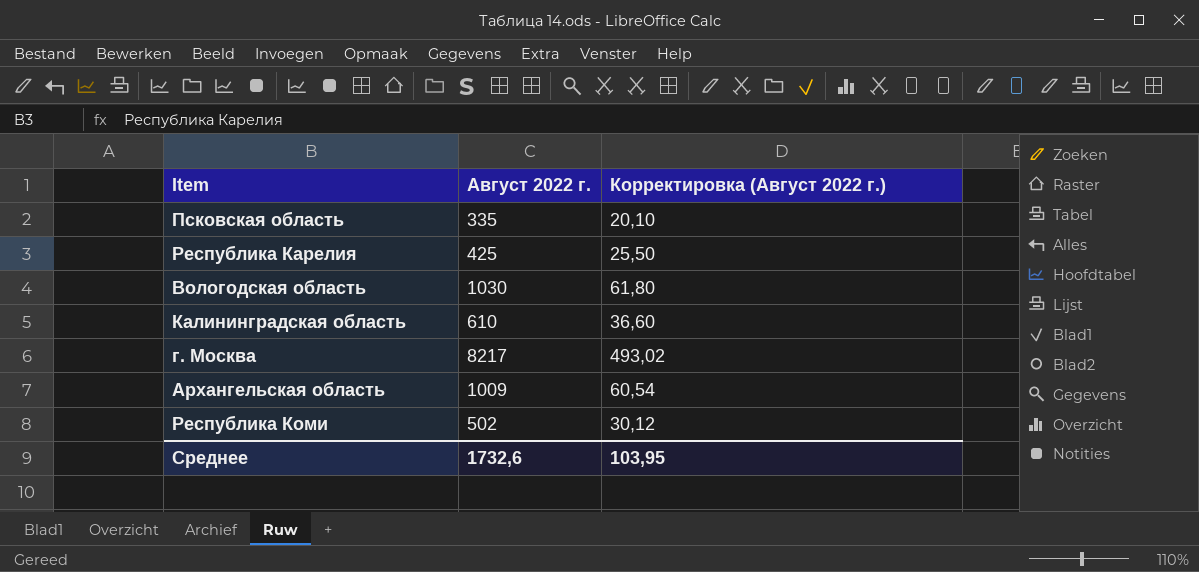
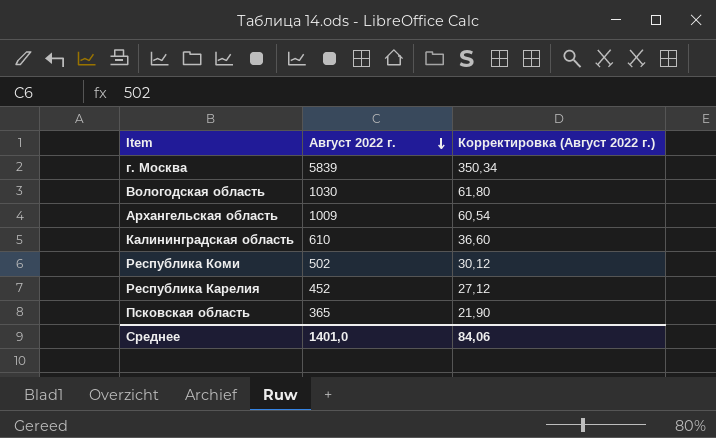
row order: none -> Август 2022 г. descending
г. Москва | Август 2022 г.: 8217 -> 5839
г. Москва | Корректировка (Август 2022 г.): 493,02 -> 350,34
Республика Карелия | Август 2022 г.: 425 -> 452
Республика Карелия | Корректировка (Август 2022 г.): 25,50 -> 27,12
Псковская область | Август 2022 г.: 335 -> 365
Псковская область | Корректировка (Август 2022 г.): 20,10 -> 21,90
Среднее | Август 2022 г.: 1732,6 -> 1401,0
Среднее | Корректировка (Август 2022 г.): 103,95 -> 84,06

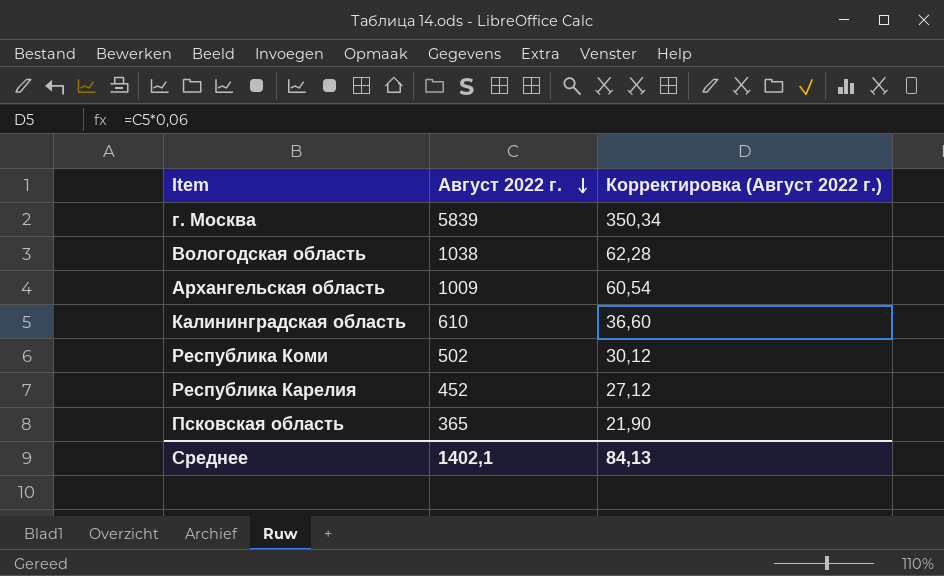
Вологодская область | Август 2022 г.: 1030 -> 1038
Вологодская область | Корректировка (Август 2022 г.): 61,80 -> 62,28
Среднее | Август 2022 г.: 1401,0 -> 1402,1
Среднее | Корректировка (Август 2022 г.): 84,06 -> 84,13

